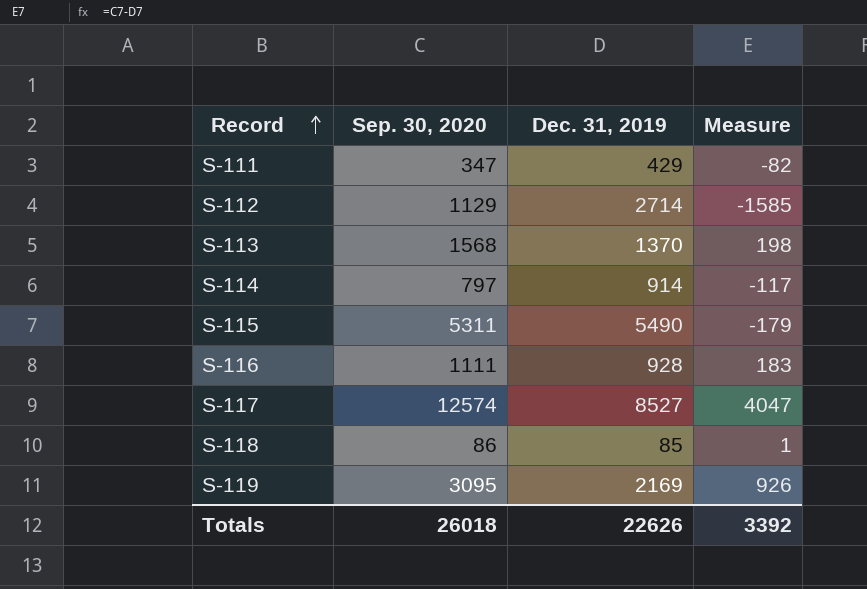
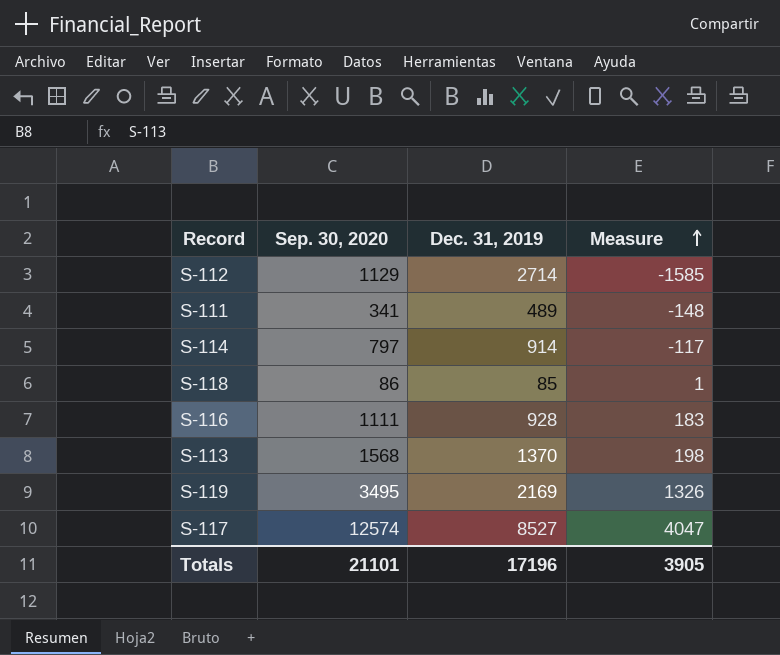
row order: Record ascending -> Measure ascending
row S-115: 5311 | 5490 | -179 -> none
S-111 | Sep. 30, 2020: 347 -> 341
S-111 | Dec. 31, 2019: 429 -> 489
S-111 | Measure: -82 -> -148
S-119 | Sep. 30, 2020: 3095 -> 3495
S-119 | Measure: 926 -> 1326
Totals | Sep. 30, 2020: 26018 -> 21101
Totals | Dec. 31, 2019: 22626 -> 17196
Totals | Measure: 3392 -> 3905

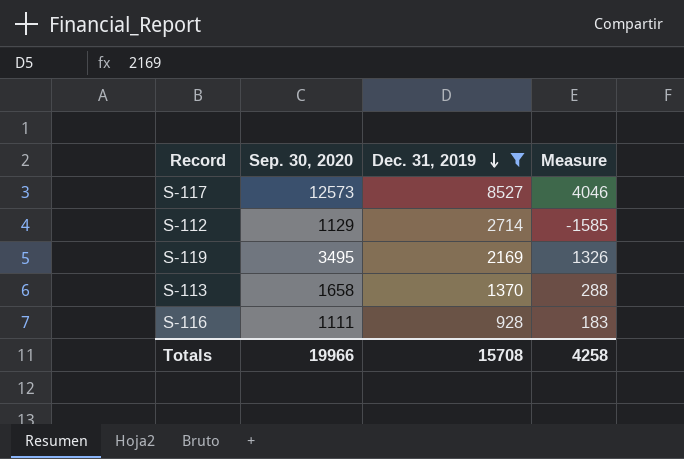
filter: none -> Dec. 31, 2019 >= 928
row order: Measure ascending -> Dec. 31, 2019 descending
S-117 | Sep. 30, 2020: 12574 -> 12573
S-117 | Measure: 4047 -> 4046
S-113 | Sep. 30, 2020: 1568 -> 1658
S-113 | Measure: 198 -> 288
Totals | Sep. 30, 2020: 21101 -> 19966
Totals | Dec. 31, 2019: 17196 -> 15708
Totals | Measure: 3905 -> 4258

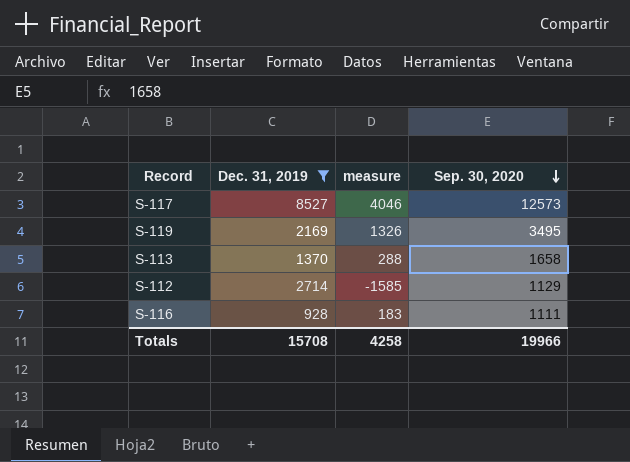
row order: Dec. 31, 2019 descending -> Sep. 30, 2020 descending
column name: Measure -> measure
column Sep. 30, 2020 | position: 2 -> 4

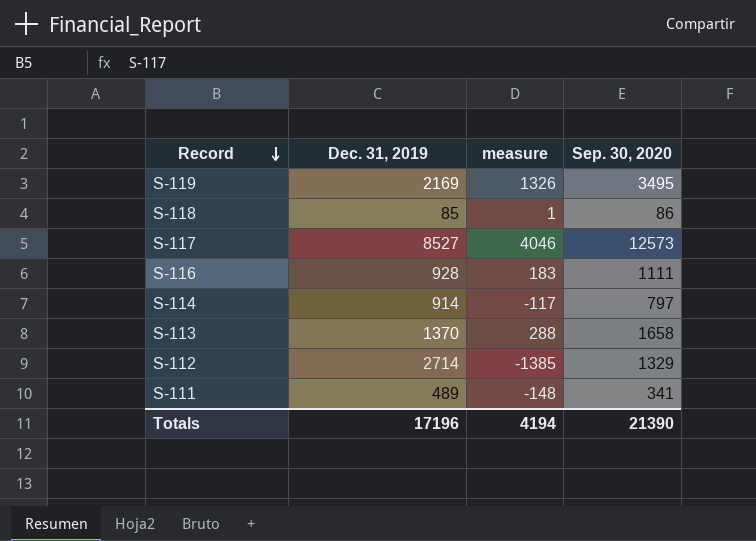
filter: Dec. 31, 2019 >= 928 -> none
row order: Sep. 30, 2020 descending -> Record descending
S-112 | measure: -1585 -> -1385
S-112 | Sep. 30, 2020: 1129 -> 1329
Totals | Dec. 31, 2019: 15708 -> 17196
Totals | measure: 4258 -> 4194
Totals | Sep. 30, 2020: 19966 -> 21390

